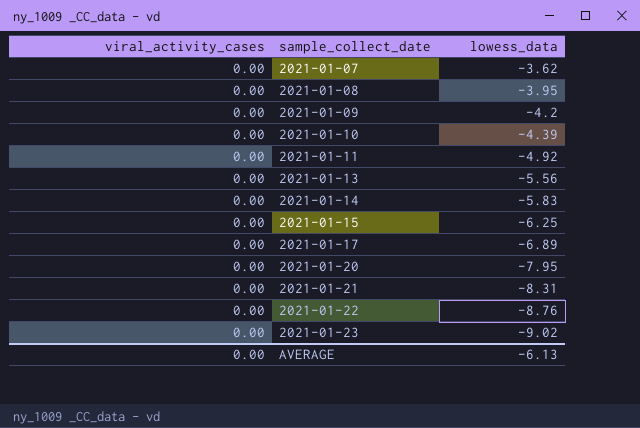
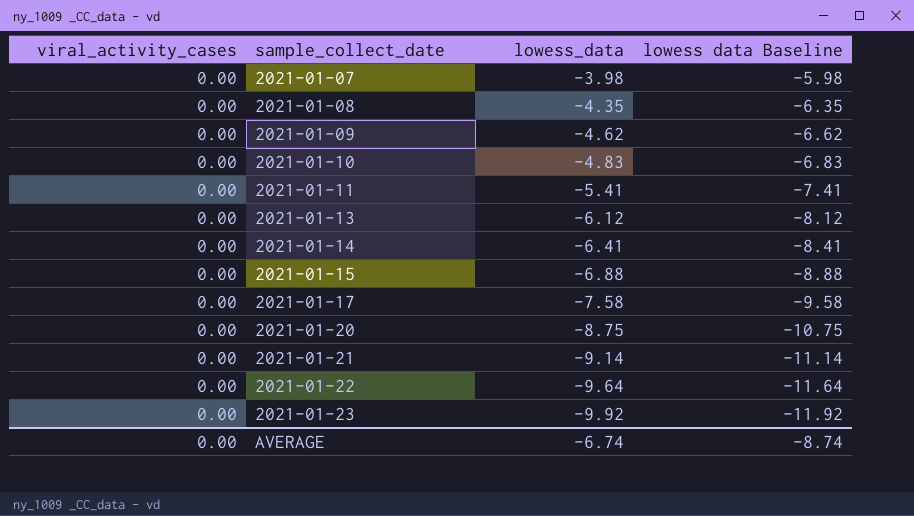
column lowess data Baseline | formula: none -> [lowess_data] - 2
2021-01-07 | lowess_data: -3.62 -> -3.98
2021-01-08 | lowess_data: -3.95 -> -4.35
2021-01-09 | lowess_data: -4.2 -> -4.62
2021-01-10 | lowess_data: -4.39 -> -4.83
2021-01-11 | lowess_data: -4.92 -> -5.41
2021-01-13 | lowess_data: -5.56 -> -6.12
2021-01-14 | lowess_data: -5.83 -> -6.41
2021-01-15 | lowess_data: -6.25 -> -6.88
2021-01-17 | lowess_data: -6.89 -> -7.58
2021-01-20 | lowess_data: -7.95 -> -8.75
2021-01-21 | lowess_data: -8.31 -> -9.14
2021-01-22 | lowess_data: -8.76 -> -9.64
2021-01-23 | lowess_data: -9.02 -> -9.92
AVERAGE | lowess_data: -6.13 -> -6.74

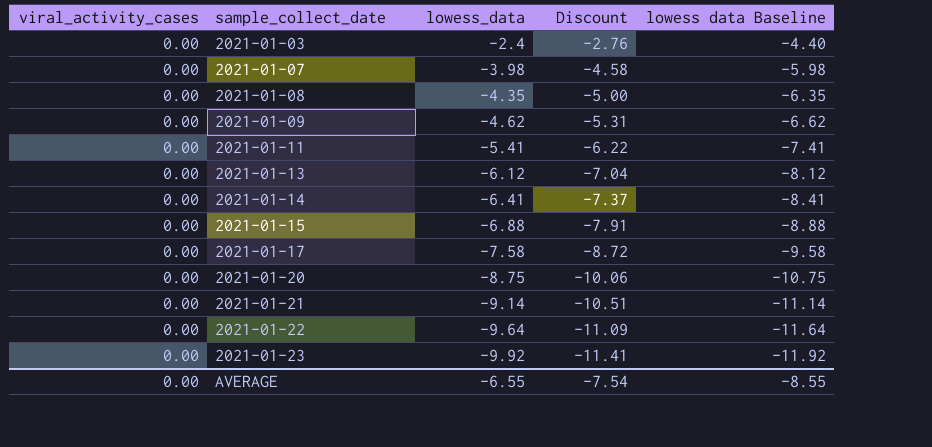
column Discount | formula: none -> [lowess_data] * 1.15
row 2021-01-10: 0.00 | -4.83 | -6.83 -> none
row 2021-01-03: none -> 0.00 | -2.4 | -2.76 | -4.40
AVERAGE | lowess_data: -6.74 -> -6.55
AVERAGE | lowess data Baseline: -8.74 -> -8.55

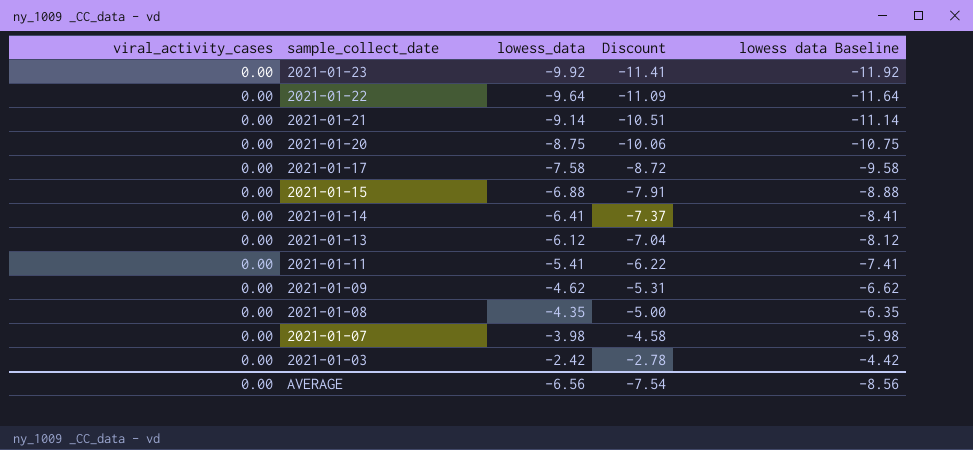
row order: sample_collect_date ascending -> sample_collect_date descending
2021-01-03 | lowess_data: -2.4 -> -2.42
2021-01-03 | Discount: -2.76 -> -2.78
2021-01-03 | lowess data Baseline: -4.40 -> -4.42
AVERAGE | lowess_data: -6.55 -> -6.56
AVERAGE | lowess data Baseline: -8.55 -> -8.56

